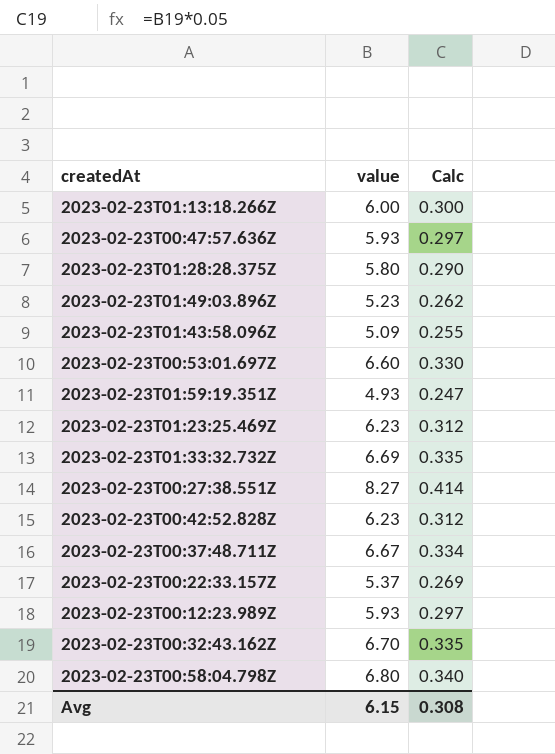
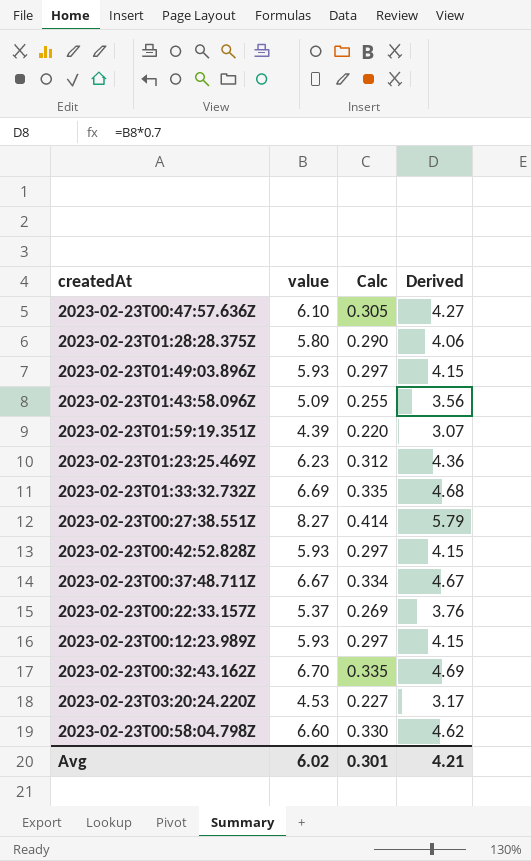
column Derived | formula: none -> [value] * 0.7
row 2023-02-23T01:13:18.266Z: 6.00 | 0.300 -> none
row 2023-02-23T00:53:01.697Z: 6.60 | 0.330 -> none
2023-02-23T00:47:57.636Z | value: 5.93 -> 6.10
2023-02-23T00:47:57.636Z | Calc: 0.297 -> 0.305
2023-02-23T01:49:03.896Z | value: 5.23 -> 5.93
2023-02-23T01:49:03.896Z | Calc: 0.262 -> 0.297
2023-02-23T01:59:19.351Z | value: 4.93 -> 4.39
2023-02-23T01:59:19.351Z | Calc: 0.247 -> 0.220
2023-02-23T00:42:52.828Z | value: 6.23 -> 5.93
2023-02-23T00:42:52.828Z | Calc: 0.312 -> 0.297
row 2023-02-23T03:20:24.220Z: none -> 4.53 | 0.227 | 3.17
2023-02-23T00:58:04.798Z | value: 6.80 -> 6.60
2023-02-23T00:58:04.798Z | Calc: 0.340 -> 0.330
Avg | value: 6.15 -> 6.02
Avg | Calc: 0.308 -> 0.301

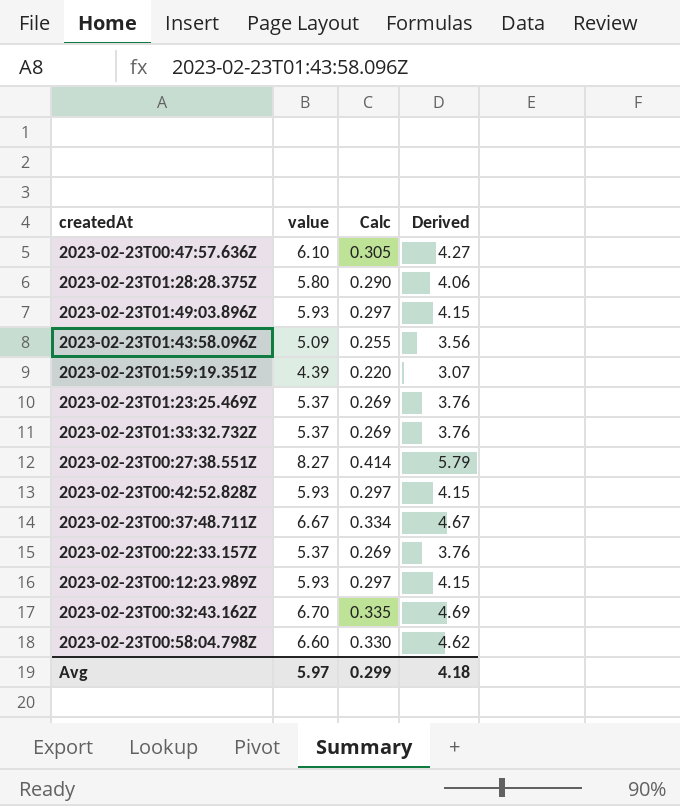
row 2023-02-23T03:20:24.220Z: 4.53 | 0.227 | 3.17 -> none
2023-02-23T01:23:25.469Z | value: 6.23 -> 5.37
2023-02-23T01:23:25.469Z | Calc: 0.312 -> 0.269
2023-02-23T01:23:25.469Z | Derived: 4.36 -> 3.76
2023-02-23T01:33:32.732Z | value: 6.69 -> 5.37
2023-02-23T01:33:32.732Z | Calc: 0.335 -> 0.269
2023-02-23T01:33:32.732Z | Derived: 4.68 -> 3.76
Avg | value: 6.02 -> 5.97
Avg | Calc: 0.301 -> 0.299
Avg | Derived: 4.21 -> 4.18

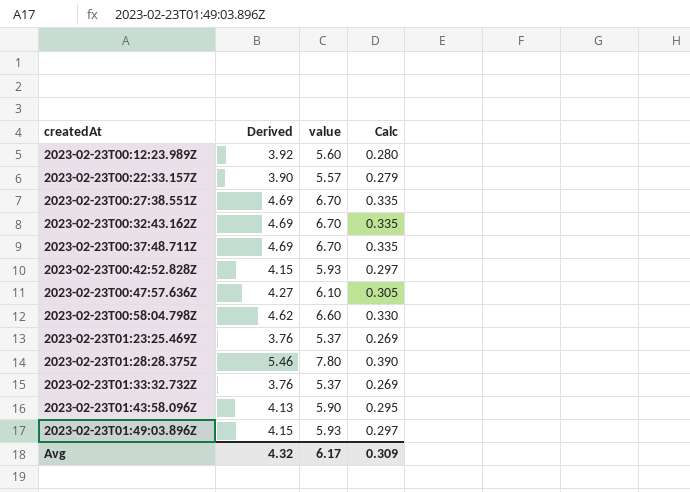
row order: none -> createdAt ascending
column Derived | position: 4 -> 2
row 2023-02-23T01:59:19.351Z: 4.39 | 0.220 | 3.07 -> none
2023-02-23T00:12:23.989Z | Derived: 4.15 -> 3.92
2023-02-23T00:12:23.989Z | value: 5.93 -> 5.60
2023-02-23T00:12:23.989Z | Calc: 0.297 -> 0.280
2023-02-23T00:22:33.157Z | Derived: 3.76 -> 3.90
2023-02-23T00:22:33.157Z | value: 5.37 -> 5.57
2023-02-23T00:22:33.157Z | Calc: 0.269 -> 0.279
2023-02-23T00:27:38.551Z | Derived: 5.79 -> 4.69
2023-02-23T00:27:38.551Z | value: 8.27 -> 6.70
2023-02-23T00:27:38.551Z | Calc: 0.414 -> 0.335
2023-02-23T00:37:48.711Z | Derived: 4.67 -> 4.69
2023-02-23T00:37:48.711Z | value: 6.67 -> 6.70
2023-02-23T00:37:48.711Z | Calc: 0.334 -> 0.335
2023-02-23T01:28:28.375Z | Derived: 4.06 -> 5.46
2023-02-23T01:28:28.375Z | value: 5.80 -> 7.80
2023-02-23T01:28:28.375Z | Calc: 0.290 -> 0.390
2023-02-23T01:43:58.096Z | Derived: 3.56 -> 4.13
2023-02-23T01:43:58.096Z | value: 5.09 -> 5.90
2023-02-23T01:43:58.096Z | Calc: 0.255 -> 0.295
Avg | Derived: 4.18 -> 4.32
Avg | value: 5.97 -> 6.17
Avg | Calc: 0.299 -> 0.309

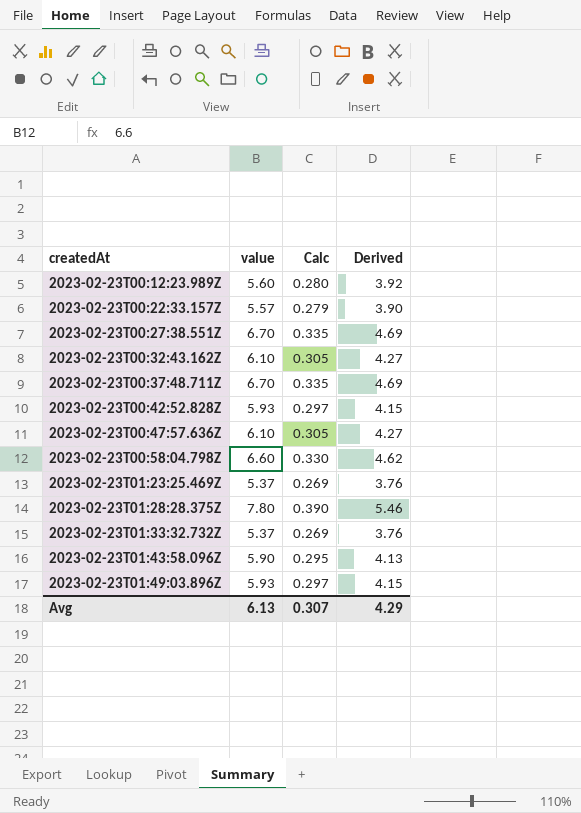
column Derived | position: 2 -> 4
2023-02-23T00:32:43.162Z | value: 6.70 -> 6.10
2023-02-23T00:32:43.162Z | Calc: 0.335 -> 0.305
2023-02-23T00:32:43.162Z | Derived: 4.69 -> 4.27
Avg | value: 6.17 -> 6.13
Avg | Calc: 0.309 -> 0.307
Avg | Derived: 4.32 -> 4.29

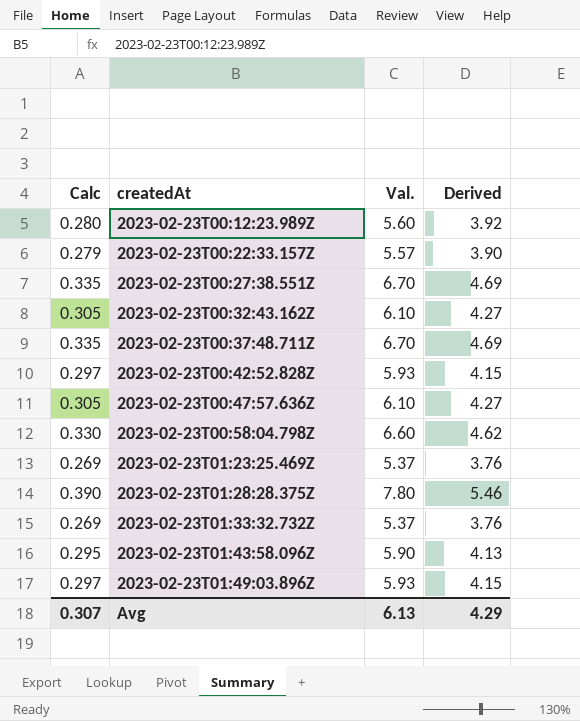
column Calc | position: 3 -> 1
column name: value -> Val.

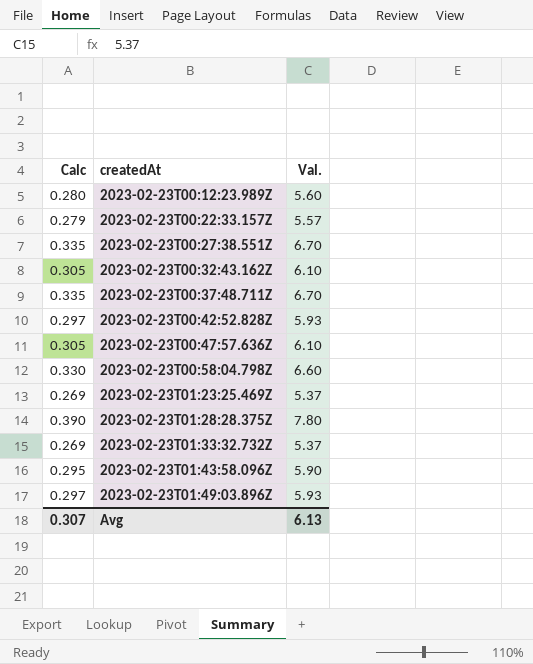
column Derived | formula: [Val.] * 0.7 -> none

